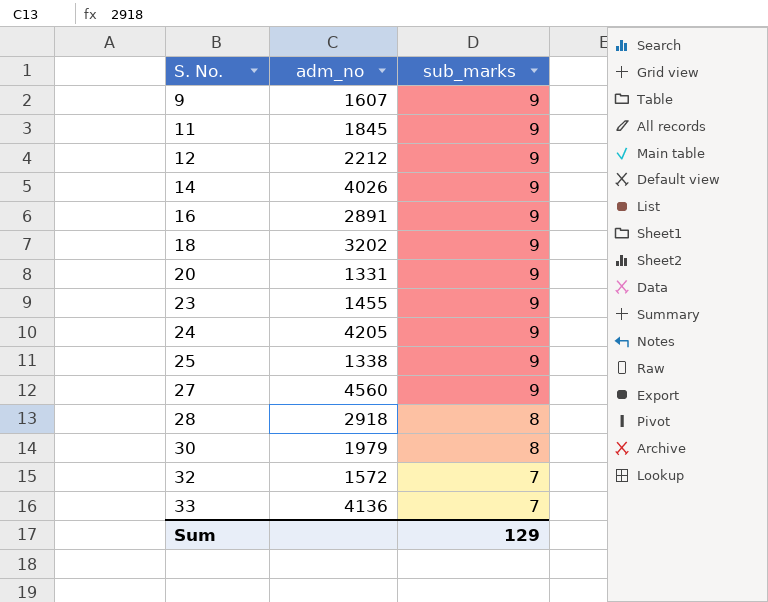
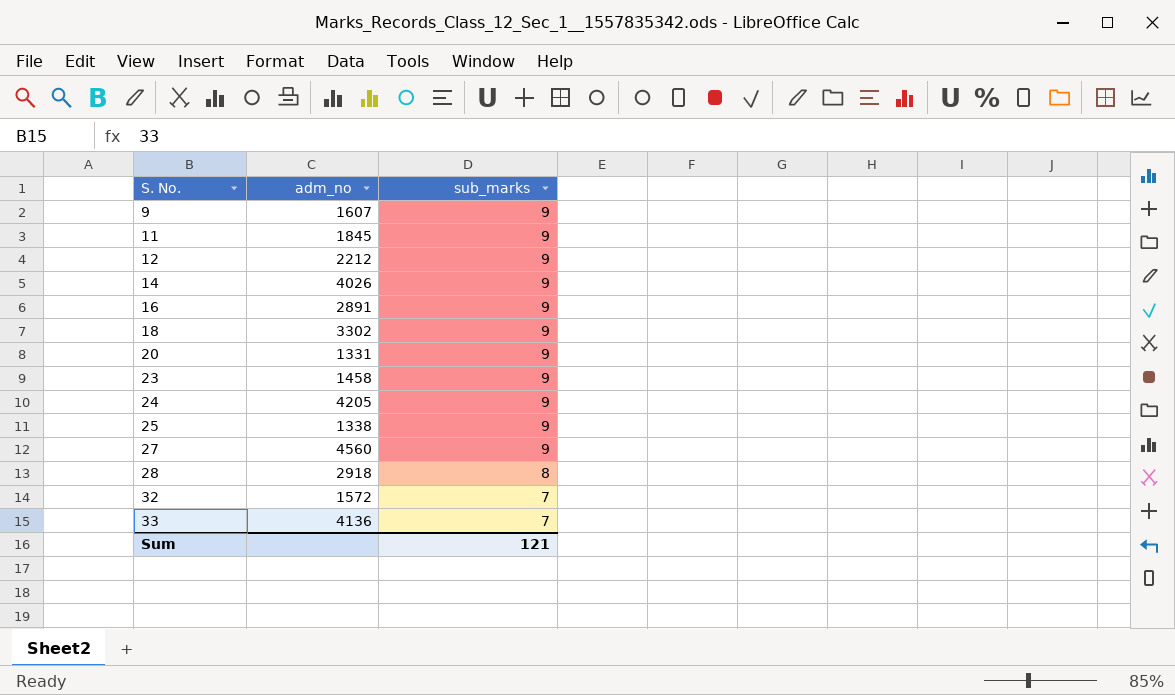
row 30: 1979 | 8 -> none
18 | adm_no: 3202 -> 3302
23 | adm_no: 1455 -> 1458
Sum | sub_marks: 129 -> 121

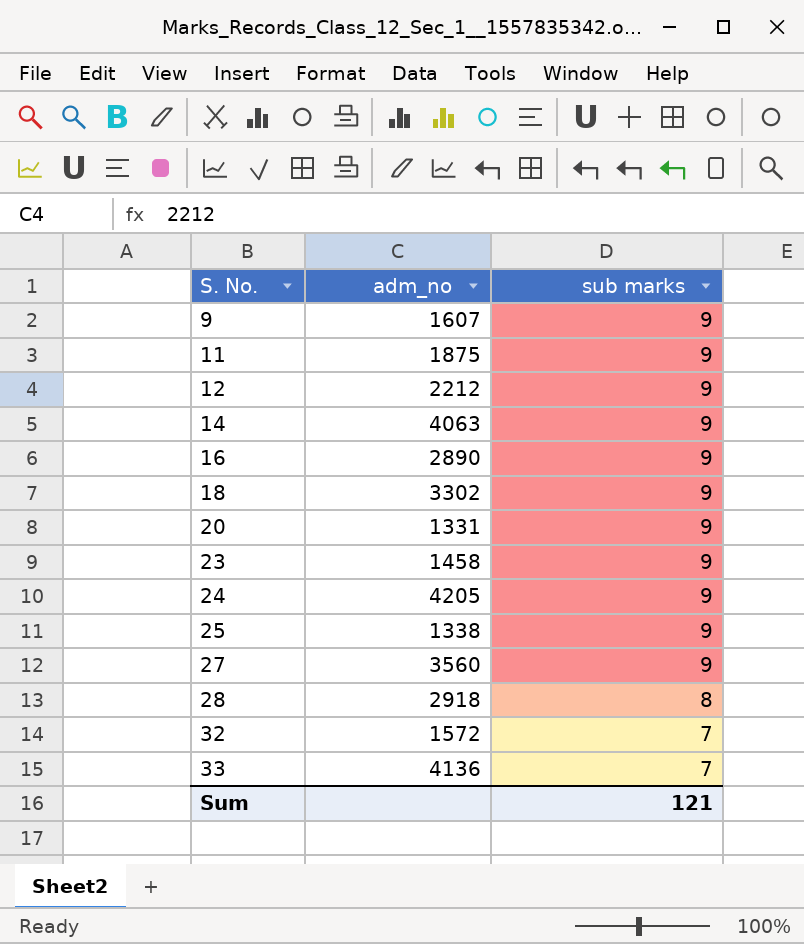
column name: sub_marks -> sub marks
11 | adm_no: 1845 -> 1875
14 | adm_no: 4026 -> 4063
16 | adm_no: 2891 -> 2890
27 | adm_no: 4560 -> 3560

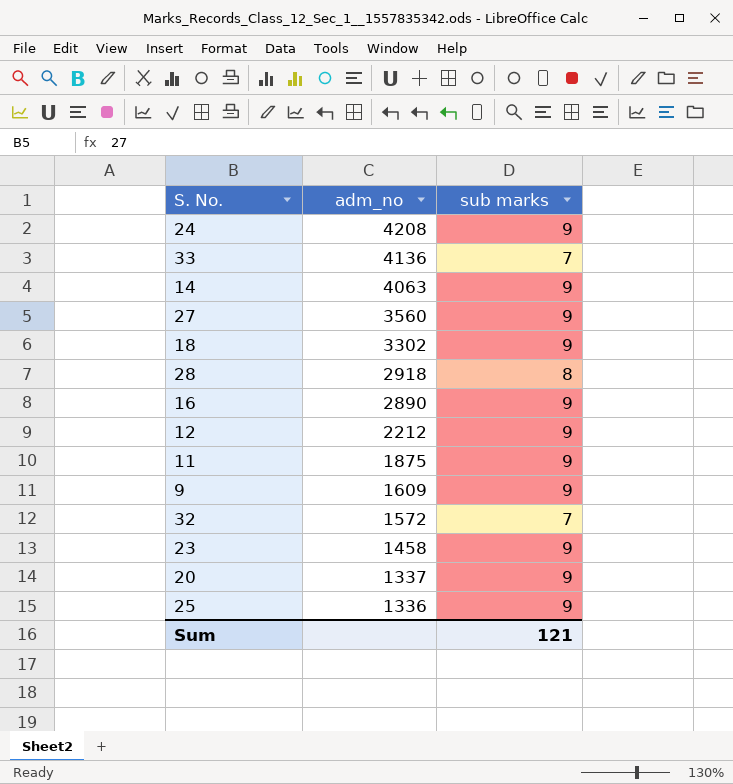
row order: S. No. ascending -> adm_no descending
24 | adm_no: 4205 -> 4208
9 | adm_no: 1607 -> 1609
20 | adm_no: 1331 -> 1337
25 | adm_no: 1338 -> 1336

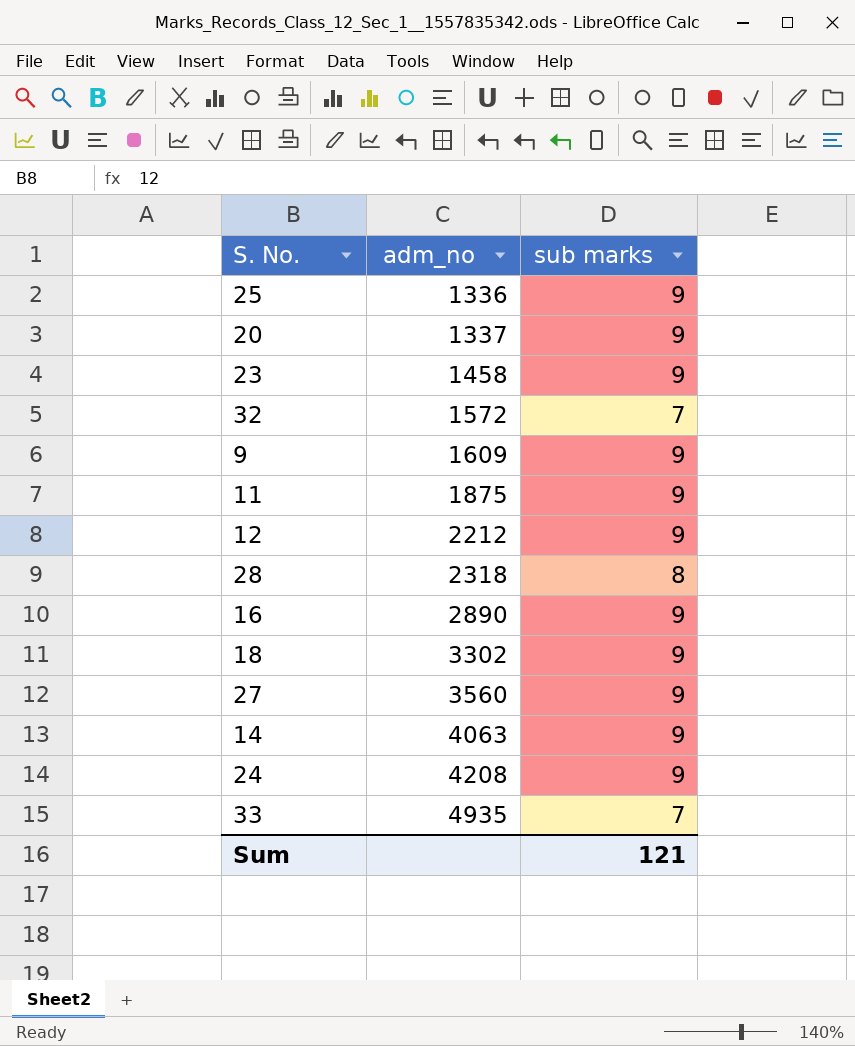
row order: adm_no descending -> adm_no ascending
28 | adm_no: 2918 -> 2318
33 | adm_no: 4136 -> 4935

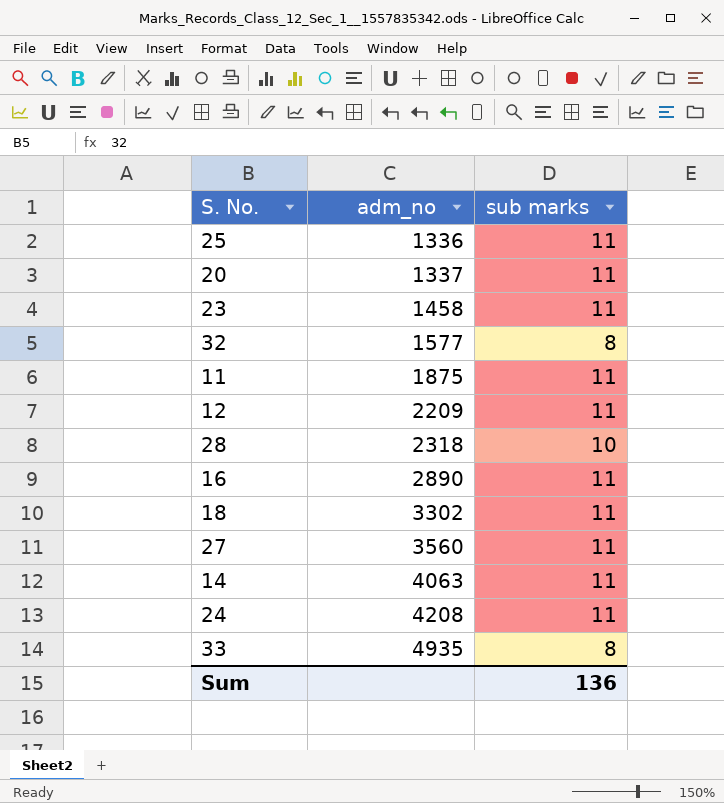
row 9: 1609 | 9 -> none
25 | sub marks: 9 -> 11
20 | sub marks: 9 -> 11
23 | sub marks: 9 -> 11
32 | adm_no: 1572 -> 1577
32 | sub marks: 7 -> 8
11 | sub marks: 9 -> 11
12 | adm_no: 2212 -> 2209
12 | sub marks: 9 -> 11
28 | sub marks: 8 -> 10
16 | sub marks: 9 -> 11
18 | sub marks: 9 -> 11
27 | sub marks: 9 -> 11
14 | sub marks: 9 -> 11
24 | sub marks: 9 -> 11
33 | sub marks: 7 -> 8
Sum | sub marks: 121 -> 136

